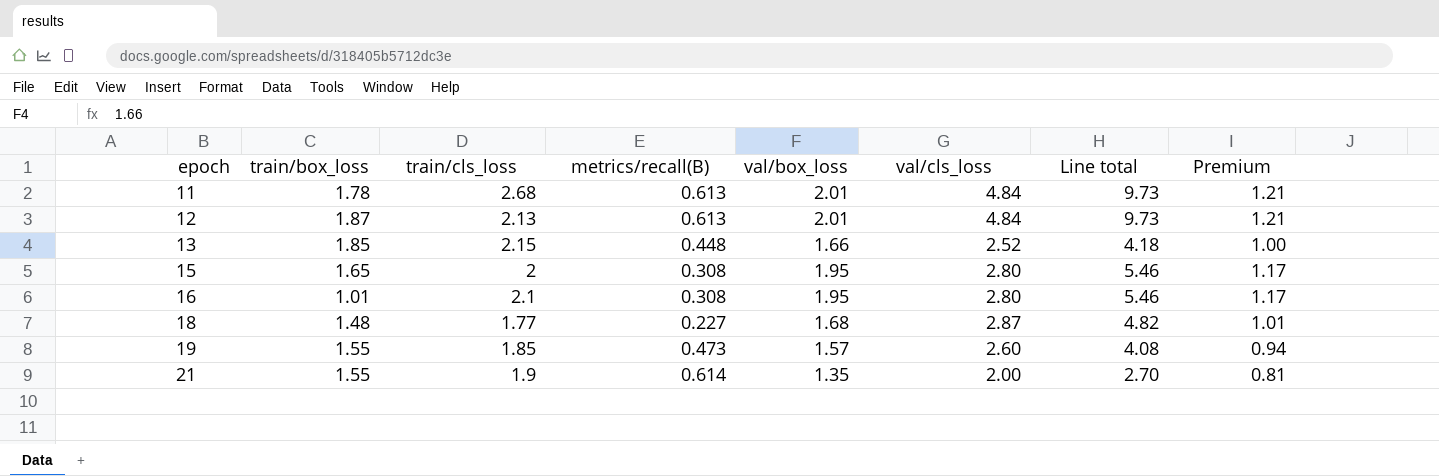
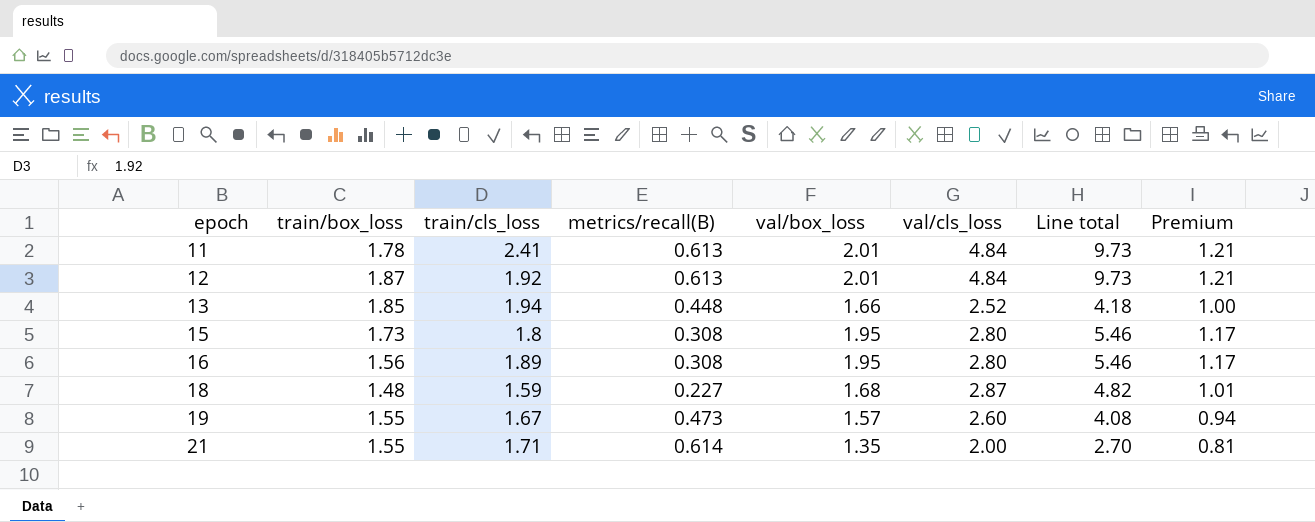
11 | train/cls_loss: 2.68 -> 2.41
12 | train/cls_loss: 2.13 -> 1.92
13 | train/cls_loss: 2.15 -> 1.94
15 | train/box_loss: 1.65 -> 1.73
15 | train/cls_loss: 2 -> 1.8
16 | train/box_loss: 1.01 -> 1.56
16 | train/cls_loss: 2.1 -> 1.89
18 | train/cls_loss: 1.77 -> 1.59
19 | train/cls_loss: 1.85 -> 1.67
21 | train/cls_loss: 1.9 -> 1.71

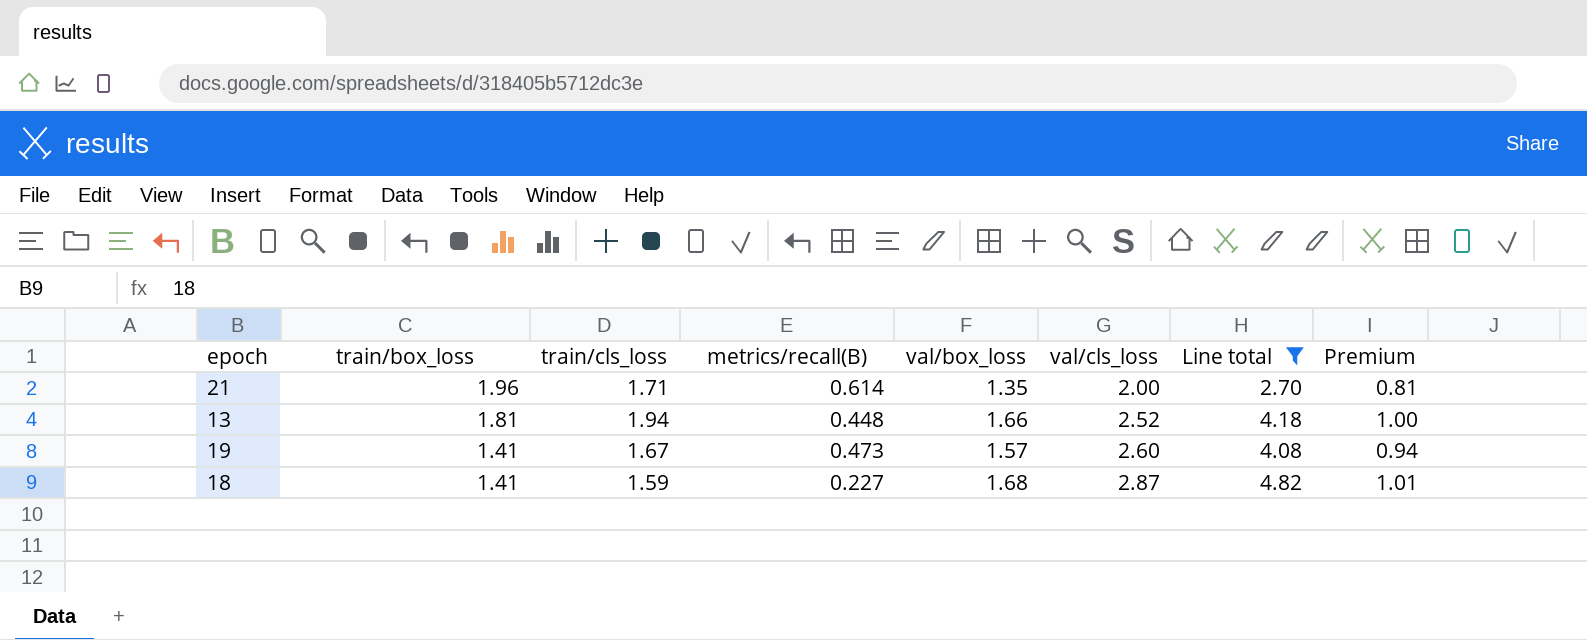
filter: none -> Line total <= 4.82
row order: epoch ascending -> train/box_loss descending
21 | train/box_loss: 1.55 -> 1.96
13 | train/box_loss: 1.85 -> 1.81
19 | train/box_loss: 1.55 -> 1.41
18 | train/box_loss: 1.48 -> 1.41

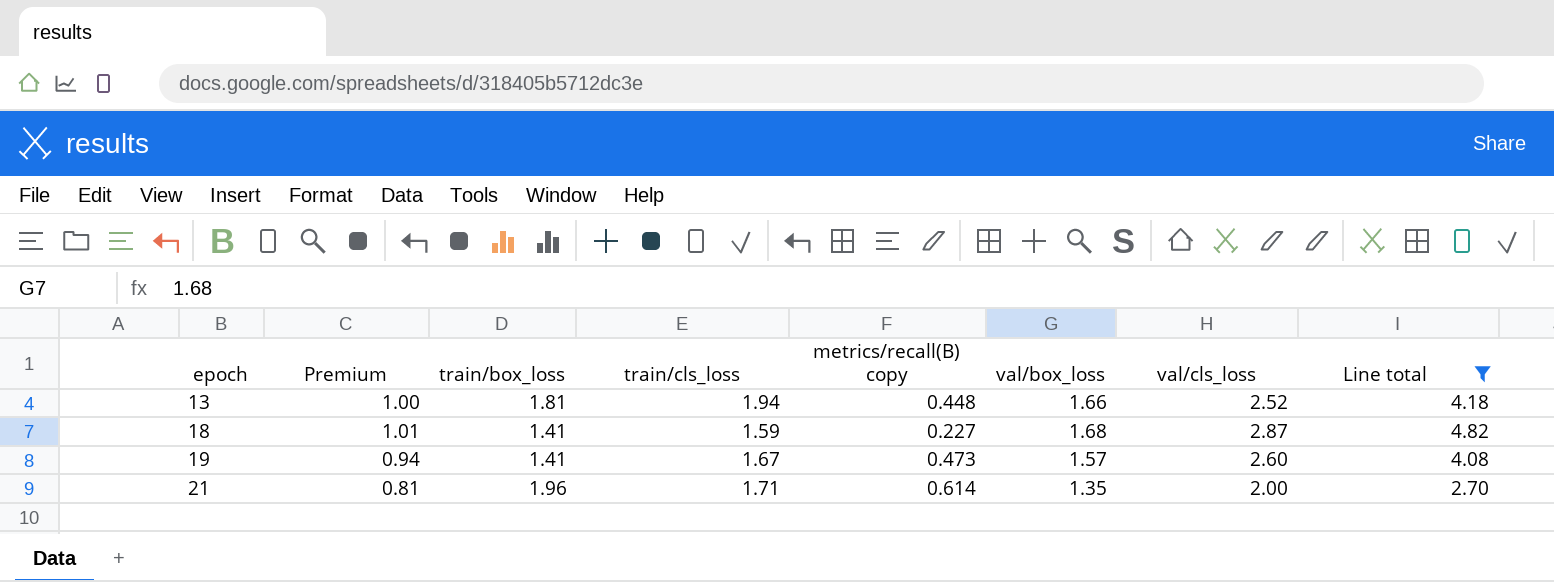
row order: train/box_loss descending -> epoch ascending
column Premium | position: 8 -> 2
column name: metrics/recall(B) -> metrics/recall(B) copy

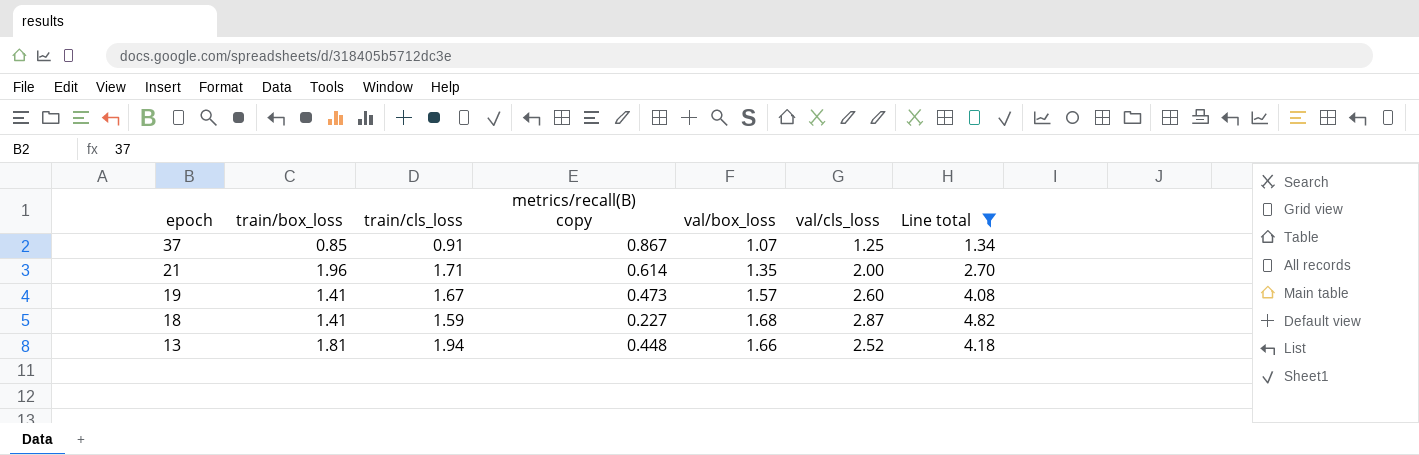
row order: epoch ascending -> epoch descending
column Premium | formula: [val/box_loss] * 0.6 -> none
row 37: none -> 0.85 | 0.91 | 0.867 | 1.07 | 1.25 | 1.34

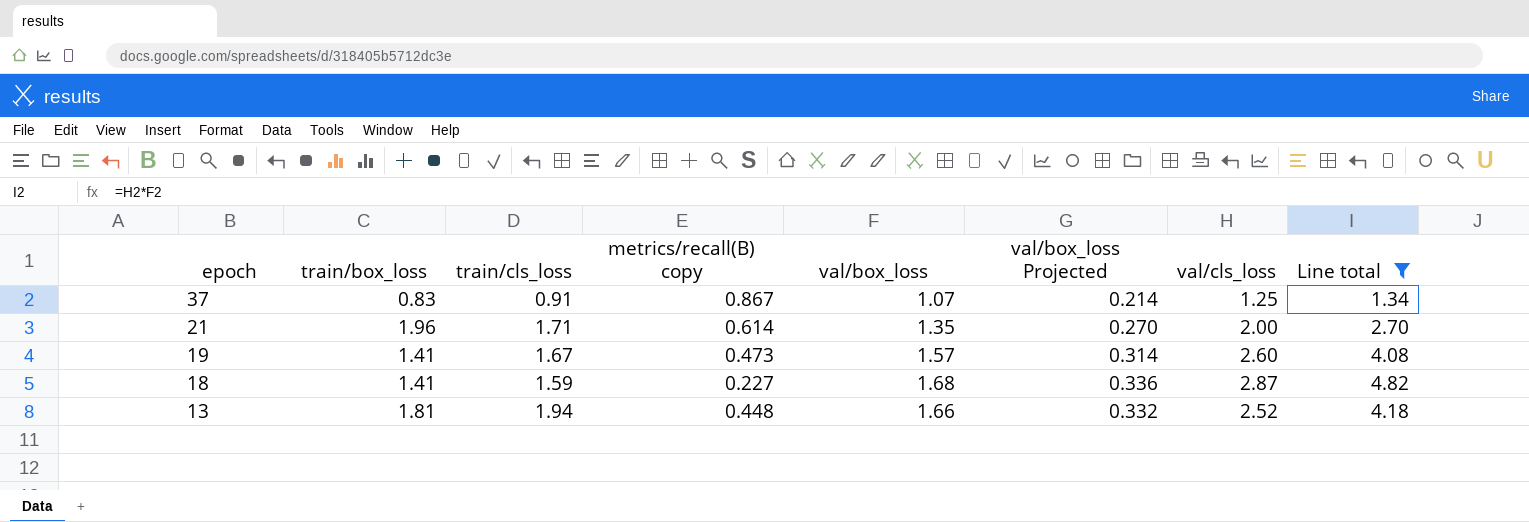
column val/box_loss Projected | formula: none -> [val/box_loss] * 0.2
37 | train/box_loss: 0.85 -> 0.83

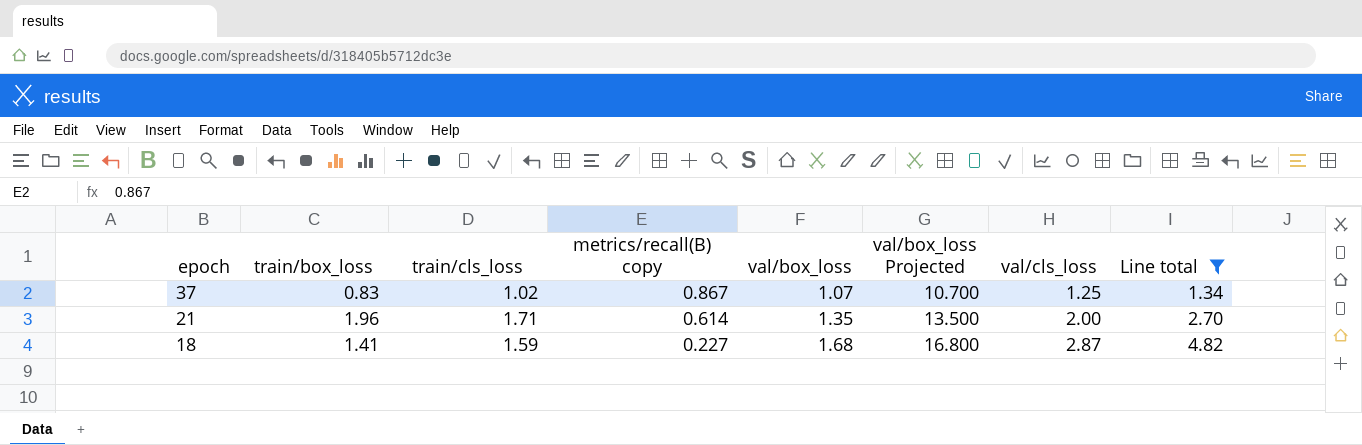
column val/box_loss Projected | formula: [val/box_loss] * 0.2 -> [val/box_loss] * 10
row 19: 1.41 | 1.67 | 0.473 | 1.57 | 0.314 | 2.60 | 4.08 -> none
row 13: 1.81 | 1.94 | 0.448 | 1.66 | 0.332 | 2.52 | 4.18 -> none
37 | train/cls_loss: 0.91 -> 1.02

